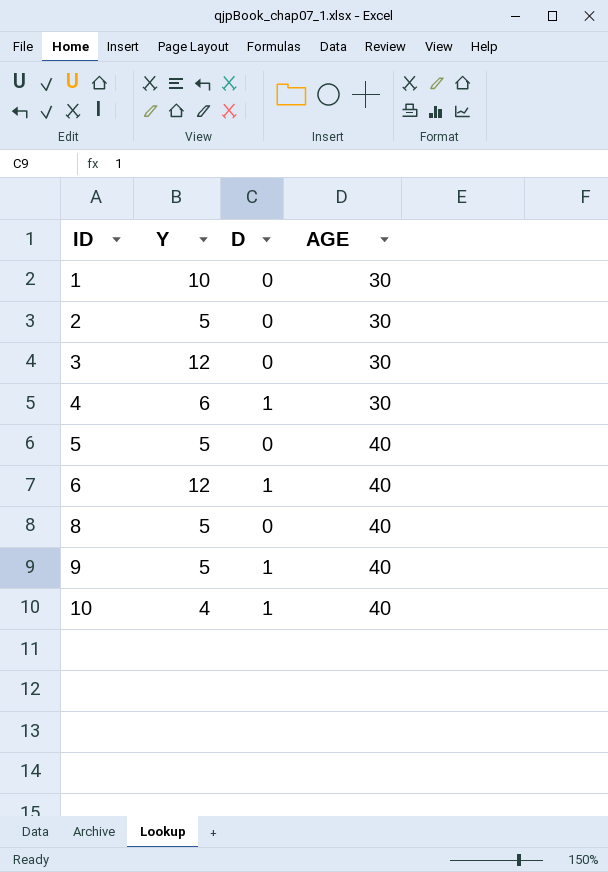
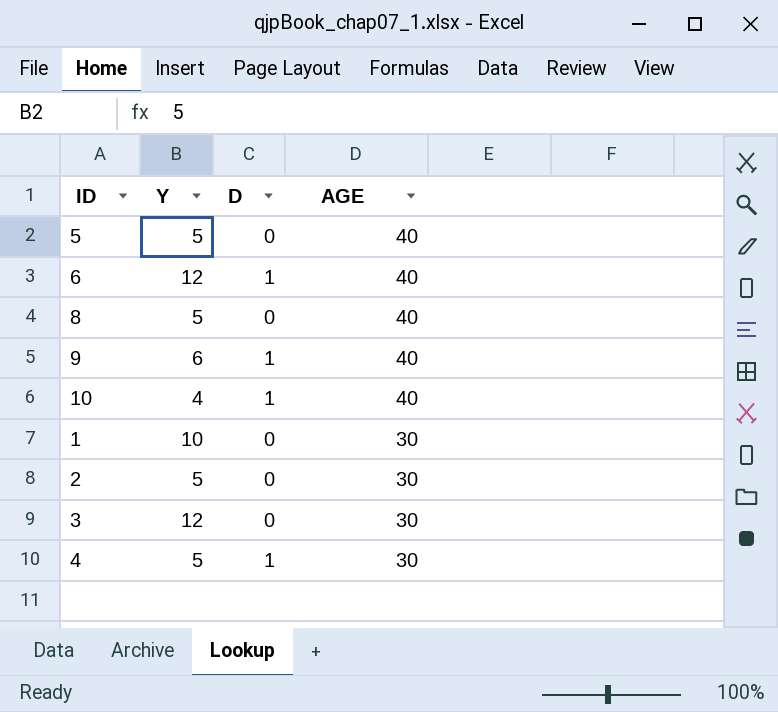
row order: ID ascending -> AGE descending
9 | Y: 5 -> 6
4 | Y: 6 -> 5

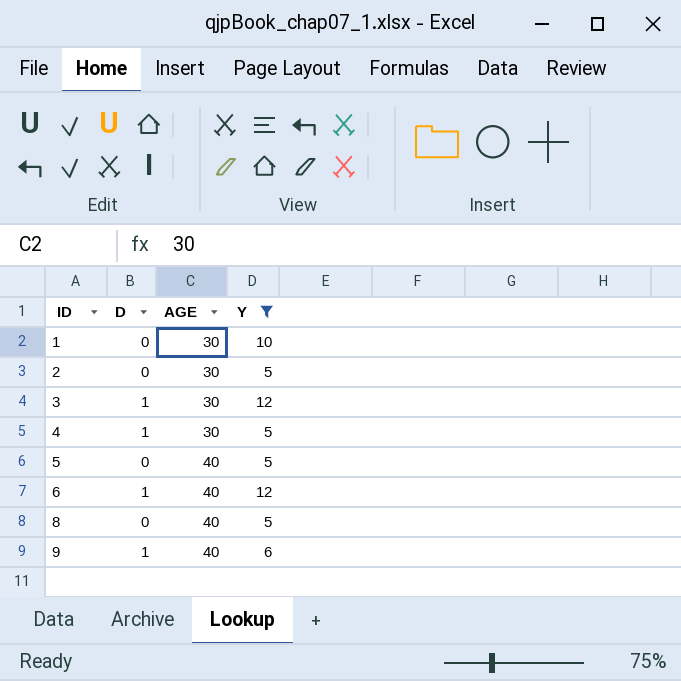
filter: none -> Y != 4
row order: AGE descending -> ID ascending
column Y | position: 2 -> 4
3 | D: 0 -> 1

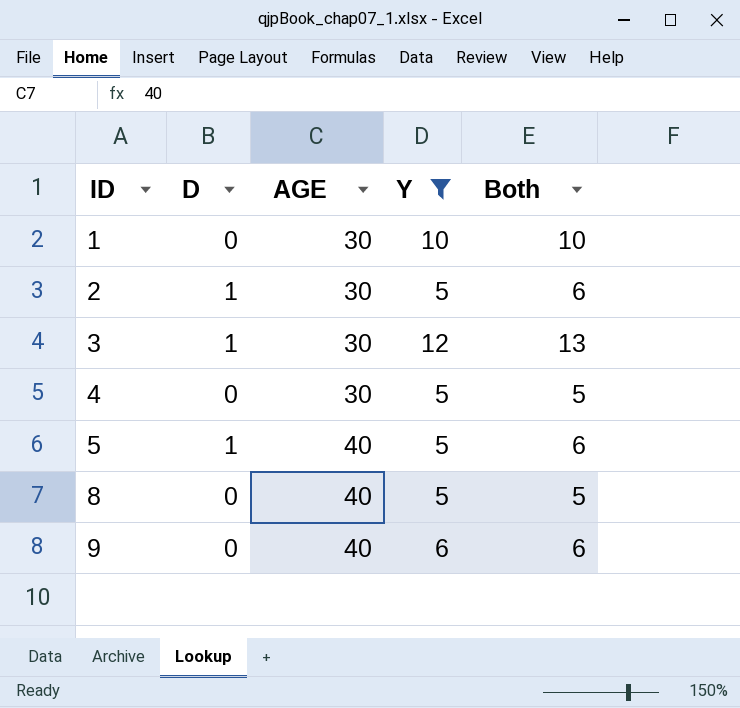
column Both | formula: none -> [D] + [Y]
row 6: 1 | 40 | 12 -> none
2 | D: 0 -> 1
4 | D: 1 -> 0
5 | D: 0 -> 1
9 | D: 1 -> 0

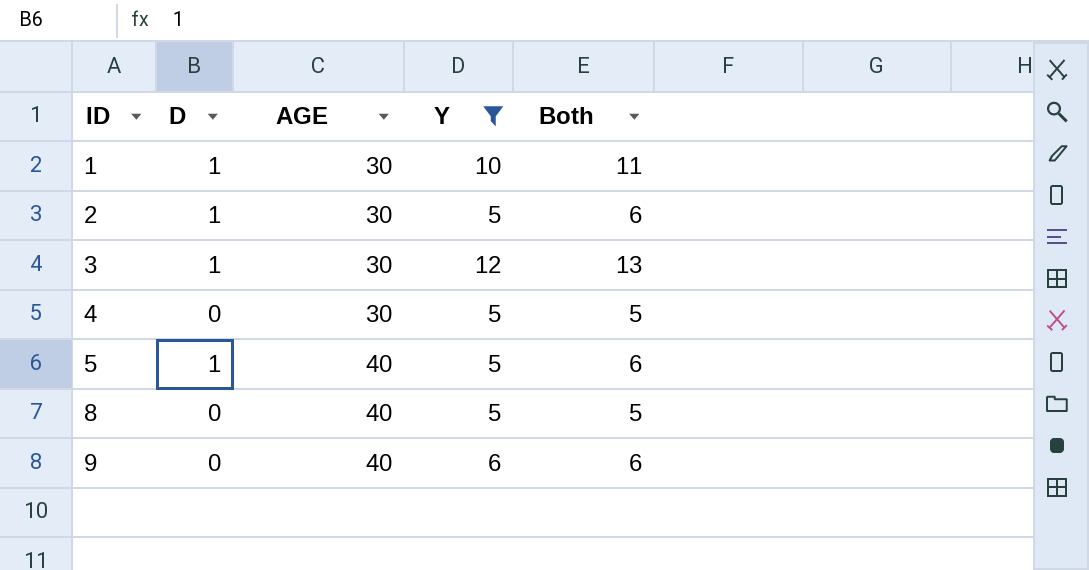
1 | D: 0 -> 1
1 | Both: 10 -> 11

